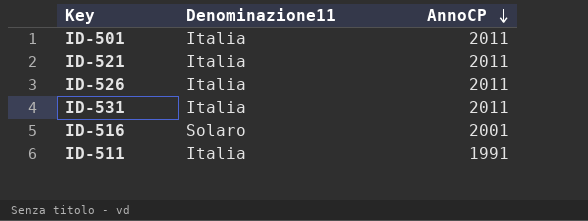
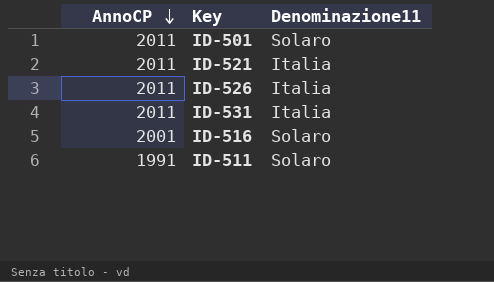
column AnnoCP | position: 3 -> 1
ID-501 | Denominazione11: Italia -> Solaro
ID-511 | Denominazione11: Italia -> Solaro

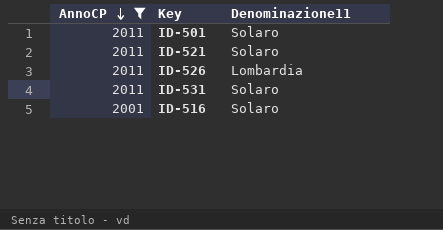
filter: none -> AnnoCP != 1991
ID-521 | Denominazione11: Italia -> Solaro
ID-526 | Denominazione11: Italia -> Lombardia
ID-531 | Denominazione11: Italia -> Solaro

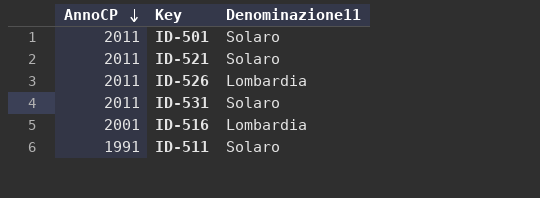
filter: AnnoCP != 1991 -> none
ID-516 | Denominazione11: Solaro -> Lombardia

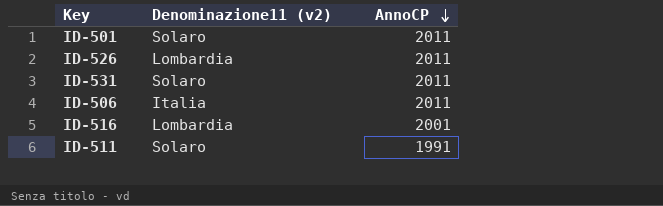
column name: Denominazione11 -> Denominazione11 (v2)
column AnnoCP | position: 1 -> 3
row ID-521: 2011 | Solaro -> none
row ID-506: none -> Italia | 2011

